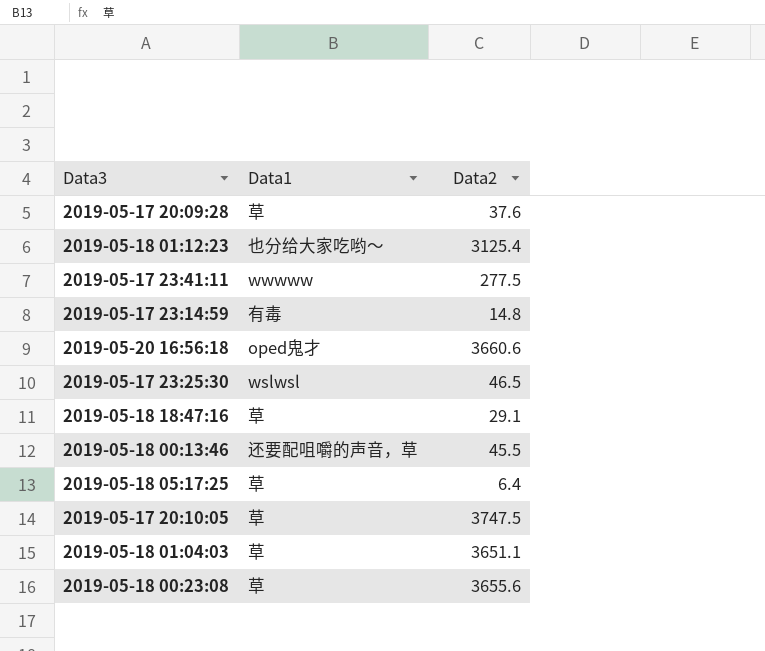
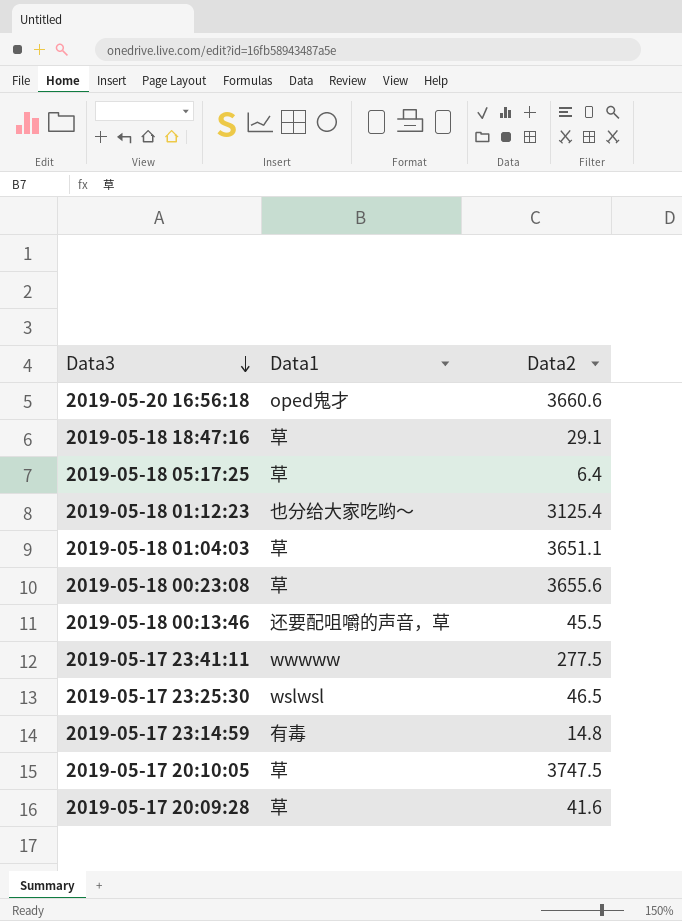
row order: none -> Data3 descending
2019-05-17 20:09:28 | Data2: 37.6 -> 41.6

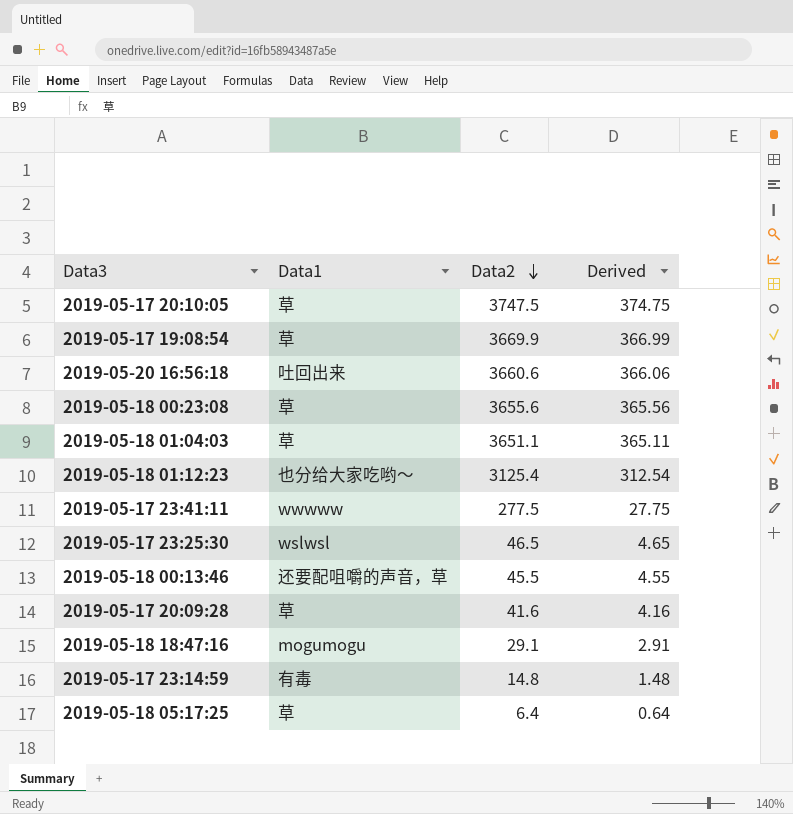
row order: Data3 descending -> Data2 descending
column Derived | formula: none -> [Data2] * 0.1
row 2019-05-17 19:08:54: none -> 草 | 3669.9 | 366.99
2019-05-20 16:56:18 | Data1: oped鬼才 -> 吐回出来
2019-05-18 18:47:16 | Data1: 草 -> mogumogu

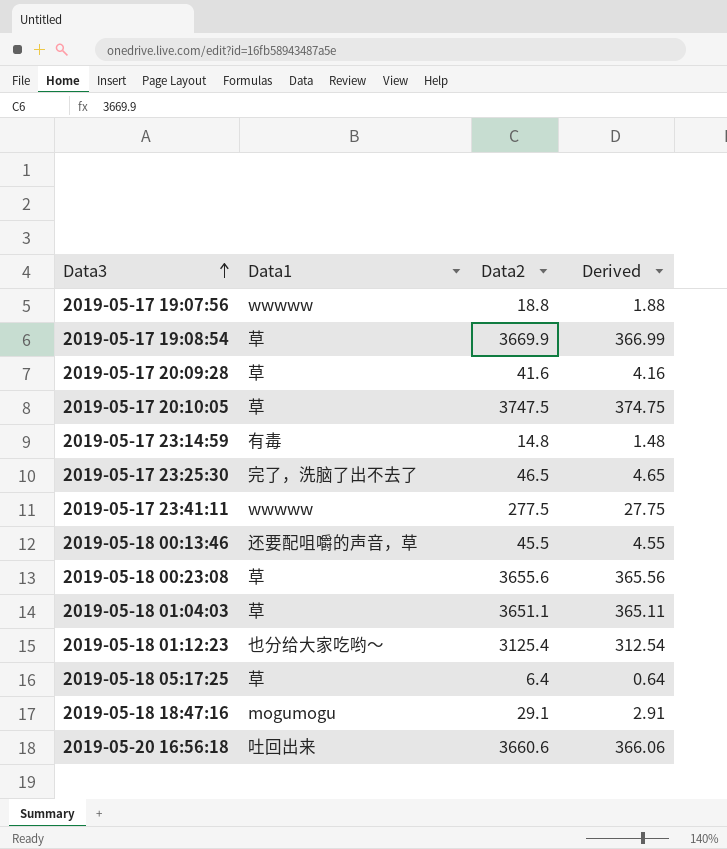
row order: Data2 descending -> Data3 ascending
row 2019-05-17 19:07:56: none -> wwwww | 18.8 | 1.88
2019-05-17 23:25:30 | Data1: wslwsl -> 完了，洗脑了出不去了

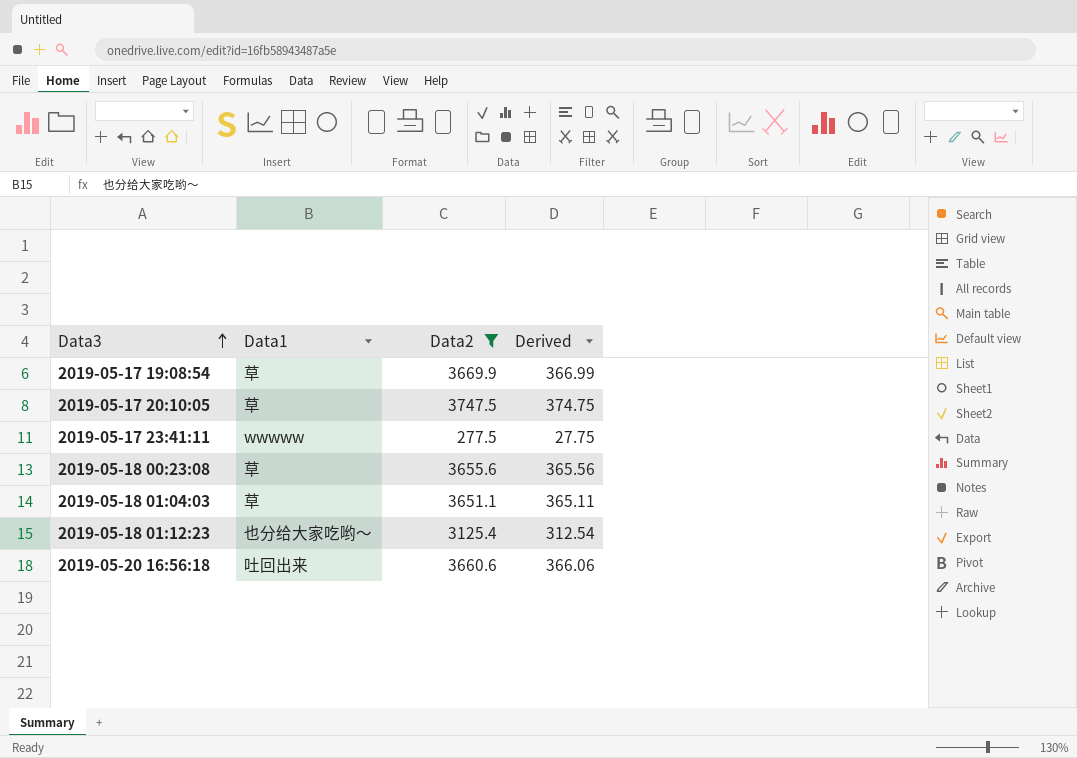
filter: none -> Data2 >= 277.5

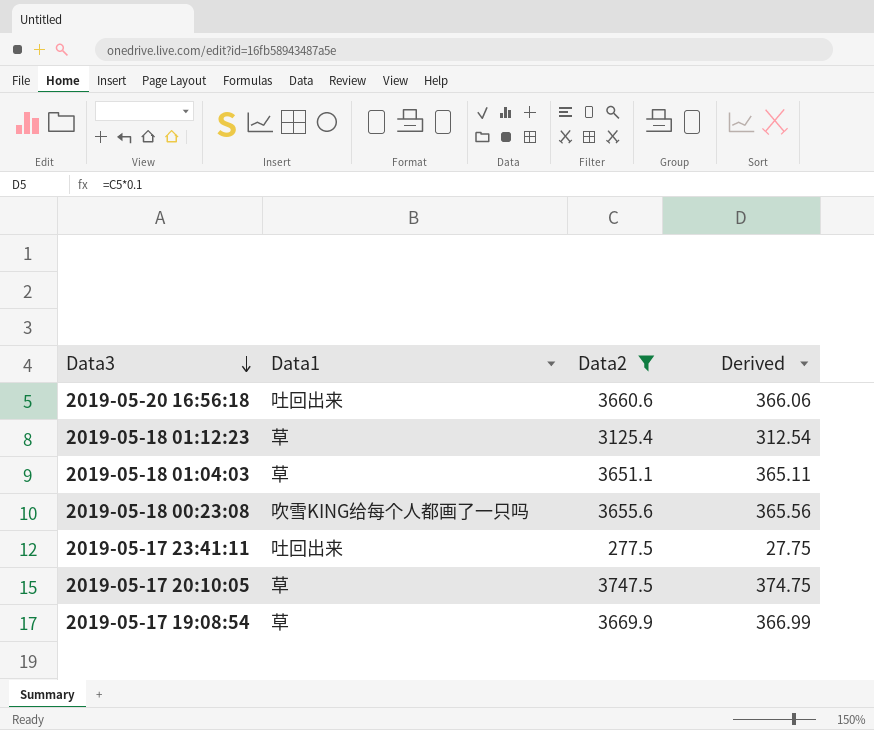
row order: Data3 ascending -> Data3 descending
2019-05-18 01:12:23 | Data1: 也分给大家吃哟～ -> 草
2019-05-18 00:23:08 | Data1: 草 -> 吹雪KING给每个人都画了一只吗
2019-05-17 23:41:11 | Data1: wwwww -> 吐回出来

